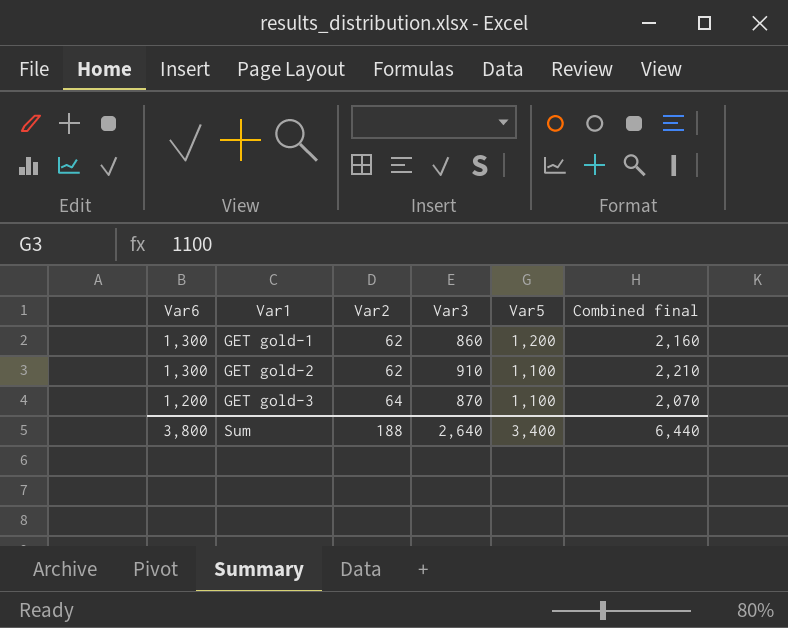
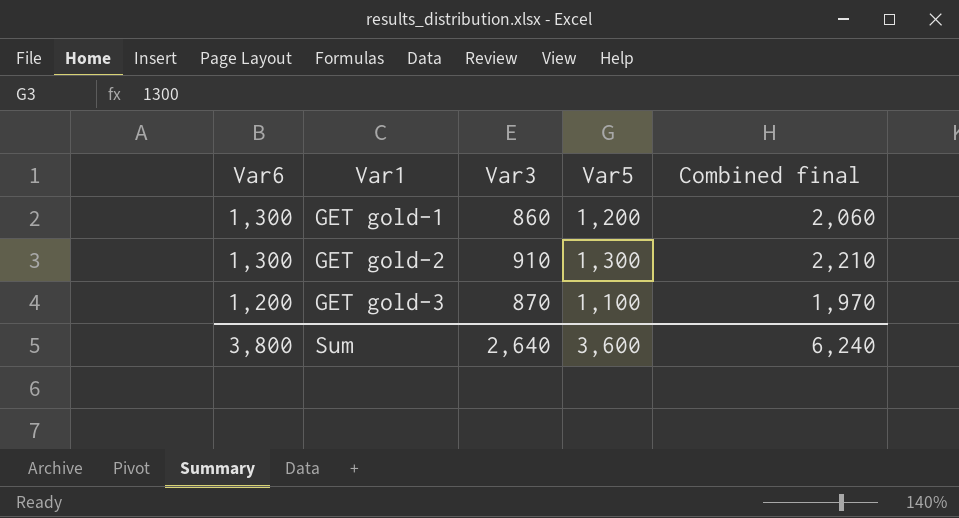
column Var2 | position: 3 -> none
column Combined final | formula: [Var6] + [Var3] -> [Var3] + [Var5]
GET gold-2 | Var5: 1,100 -> 1,300
Sum | Var5: 3,400 -> 3,600
Sum | Combined final: 6,440 -> 6,240

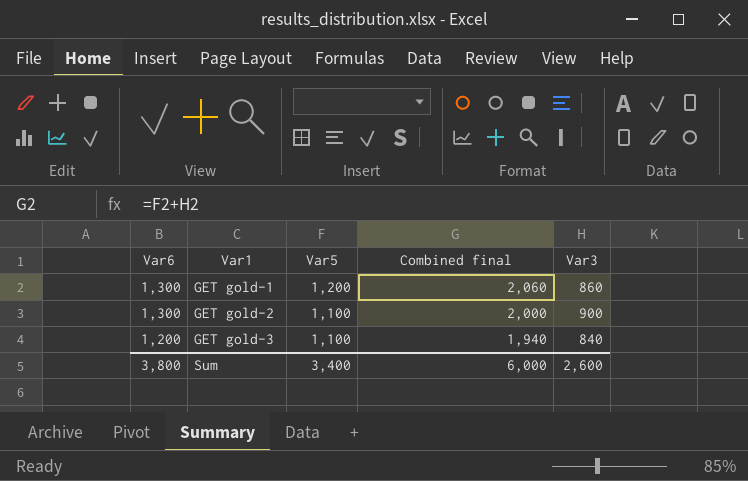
column Var3 | position: 3 -> 5
GET gold-2 | Var5: 1,300 -> 1,100
GET gold-2 | Combined final: 2,210 -> 2,000
GET gold-2 | Var3: 910 -> 900
GET gold-3 | Combined final: 1,970 -> 1,940
GET gold-3 | Var3: 870 -> 840
Sum | Var5: 3,600 -> 3,400
Sum | Combined final: 6,240 -> 6,000
Sum | Var3: 2,640 -> 2,600

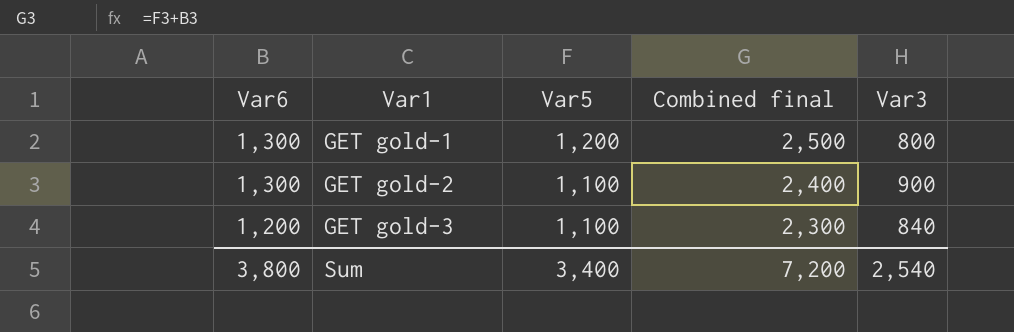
column Combined final | formula: [Var5] + [Var3] -> [Var6] + [Var5]
GET gold-1 | Var3: 860 -> 800
Sum | Combined final: 6,000 -> 7,200
Sum | Var3: 2,600 -> 2,540

